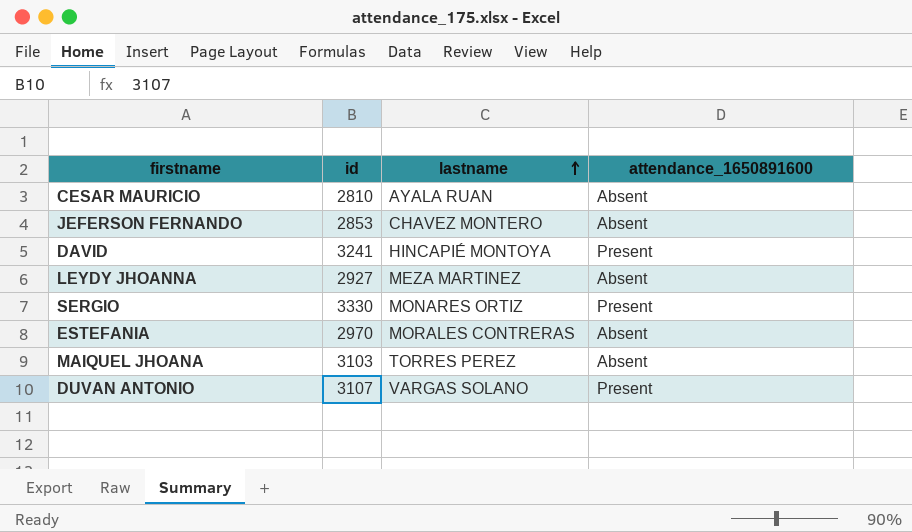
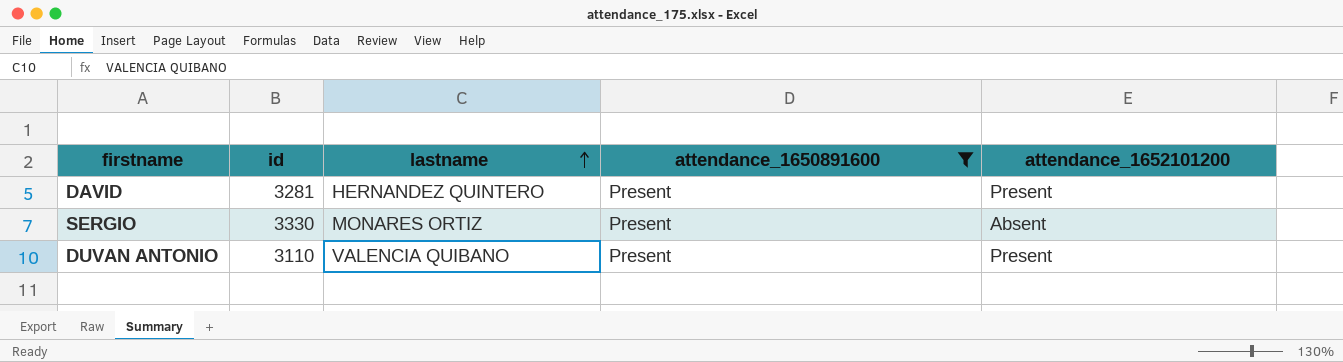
filter: none -> attendance_1650891600 = Present
column attendance_1652101200 | position: none -> 5
DAVID | id: 3241 -> 3281
DAVID | lastname: HINCAPIÉ MONTOYA -> HERNANDEZ QUINTERO
DUVAN ANTONIO | id: 3107 -> 3110
DUVAN ANTONIO | lastname: VARGAS SOLANO -> VALENCIA QUIBANO

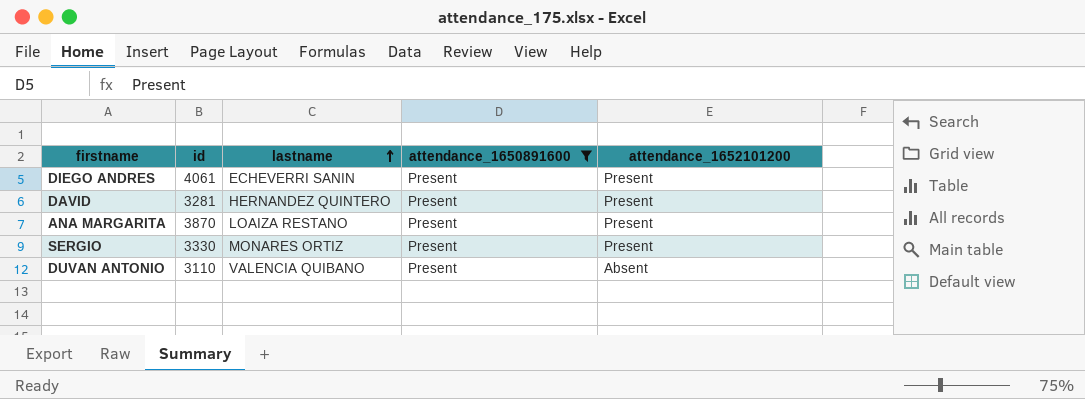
row DIEGO ANDRES: none -> 4061 | ECHEVERRI SANIN | Present | Present
row ANA MARGARITA: none -> 3870 | LOAIZA RESTANO | Present | Present
SERGIO | attendance_1652101200: Absent -> Present
DUVAN ANTONIO | attendance_1652101200: Present -> Absent

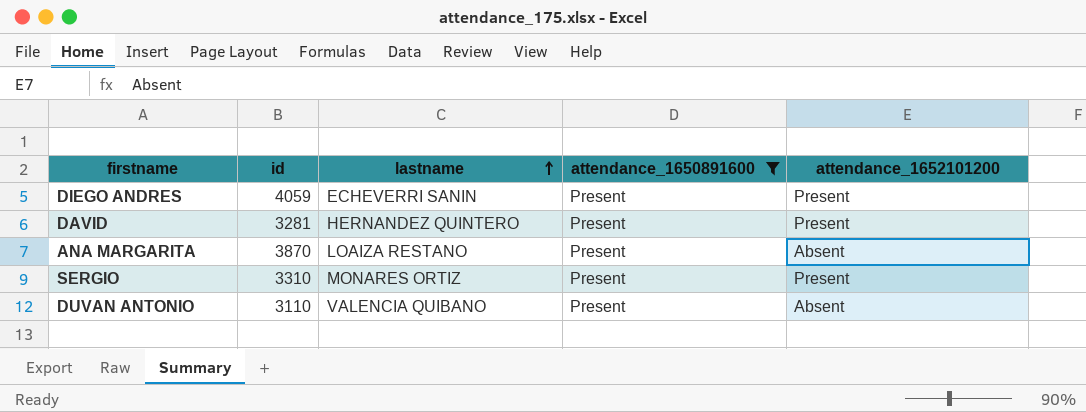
DIEGO ANDRES | id: 4061 -> 4059
ANA MARGARITA | attendance_1652101200: Present -> Absent
SERGIO | id: 3330 -> 3310

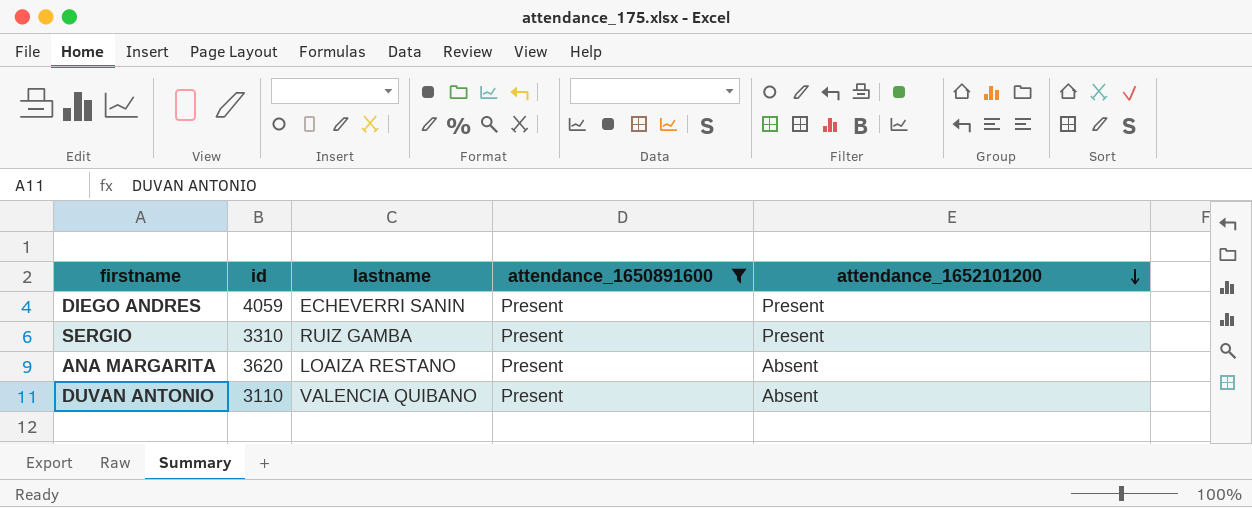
row order: lastname ascending -> attendance_1652101200 descending
row DAVID: 3281 | HERNANDEZ QUINTERO | Present | Present -> none
SERGIO | lastname: MONARES ORTIZ -> RUIZ GAMBA
ANA MARGARITA | id: 3870 -> 3620

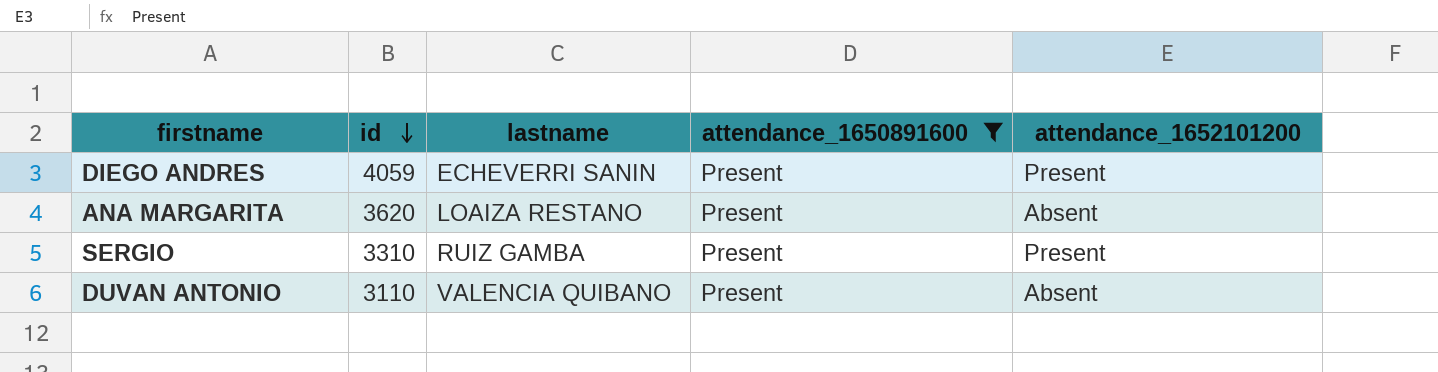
row order: attendance_1652101200 descending -> id descending

